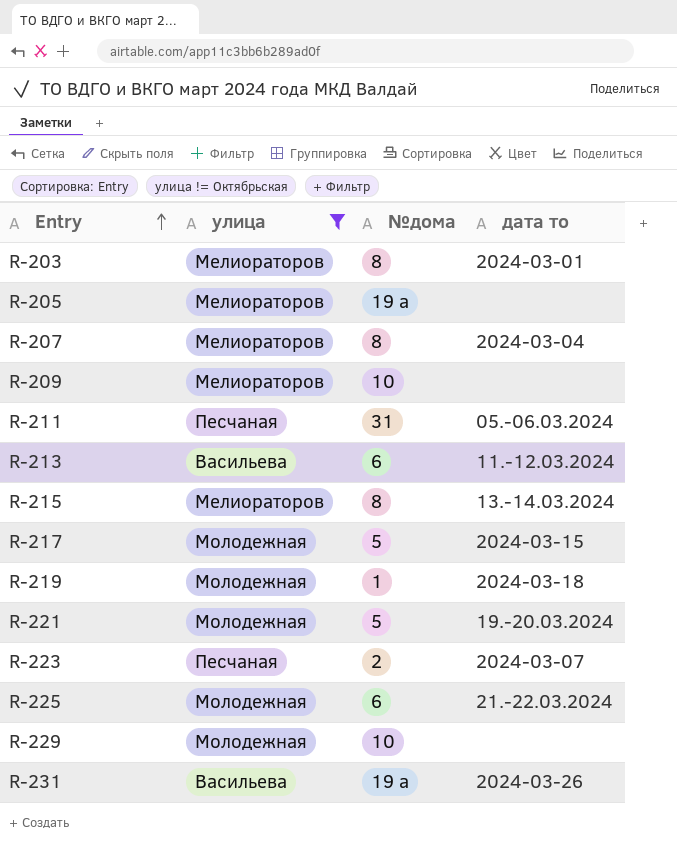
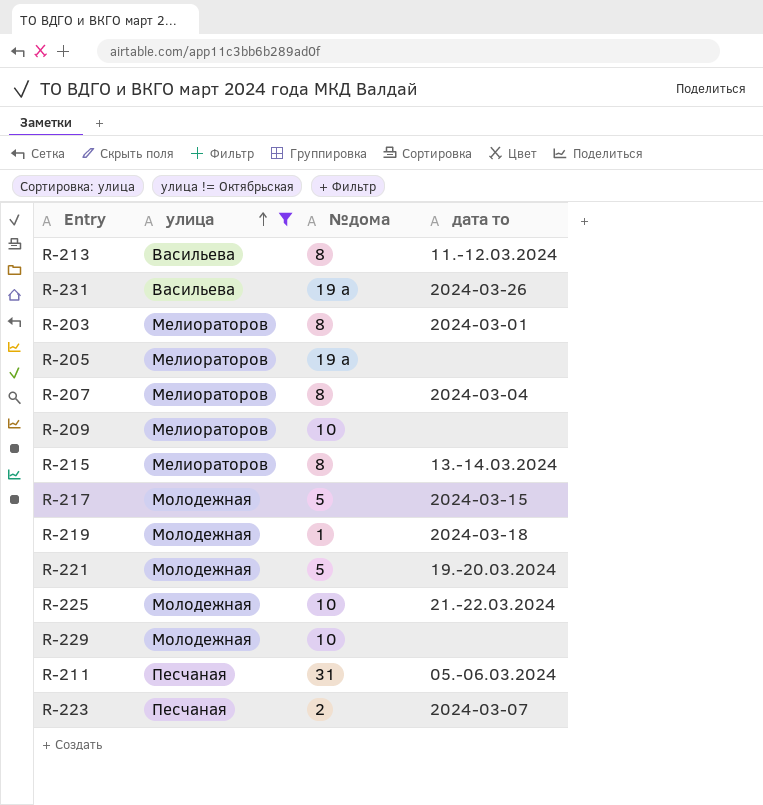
row order: Entry ascending -> улица ascending
R-213 | №дома: 6 -> 8
R-225 | №дома: 6 -> 10

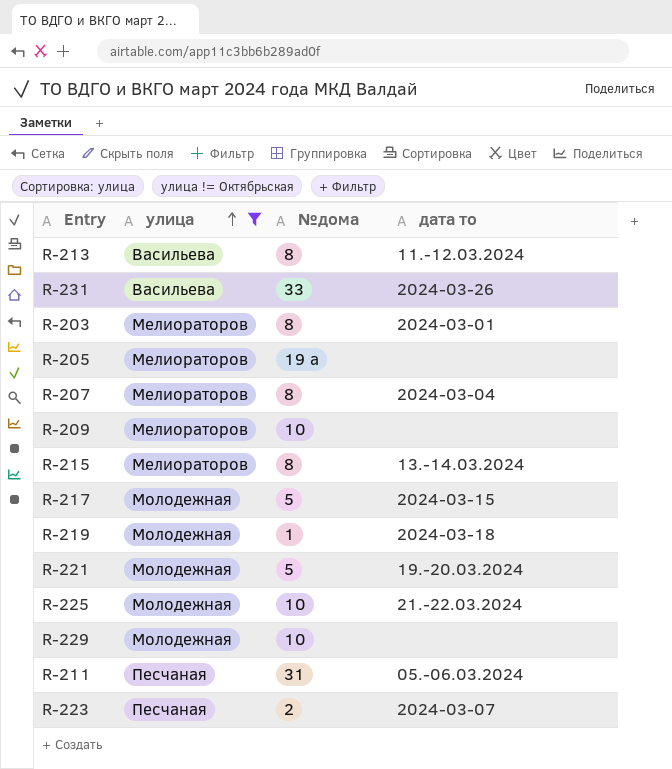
R-231 | №дома: 19 а -> 33

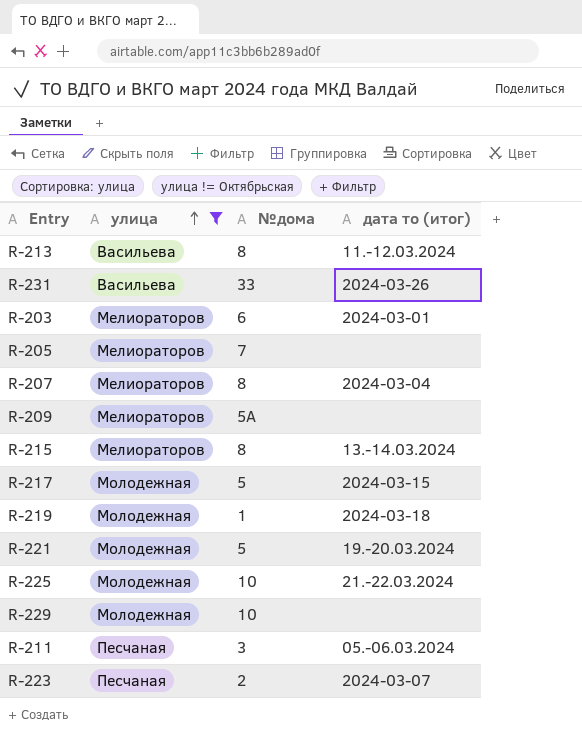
column name: дата то -> дата то (итог)
R-203 | №дома: 8 -> 6
R-205 | №дома: 19 а -> 7
R-209 | №дома: 10 -> 5А
R-211 | №дома: 31 -> 3

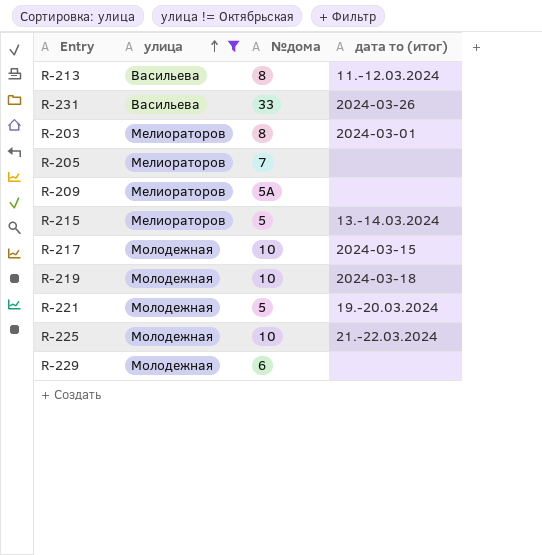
row R-207: Мелиораторов | 8 | 2024-03-04 -> none
row R-211: Песчаная | 3 | 05.-06.03.2024 -> none
row R-223: Песчаная | 2 | 2024-03-07 -> none
R-203 | №дома: 6 -> 8
R-215 | №дома: 8 -> 5
R-217 | №дома: 5 -> 10
R-219 | №дома: 1 -> 10
R-229 | №дома: 10 -> 6

